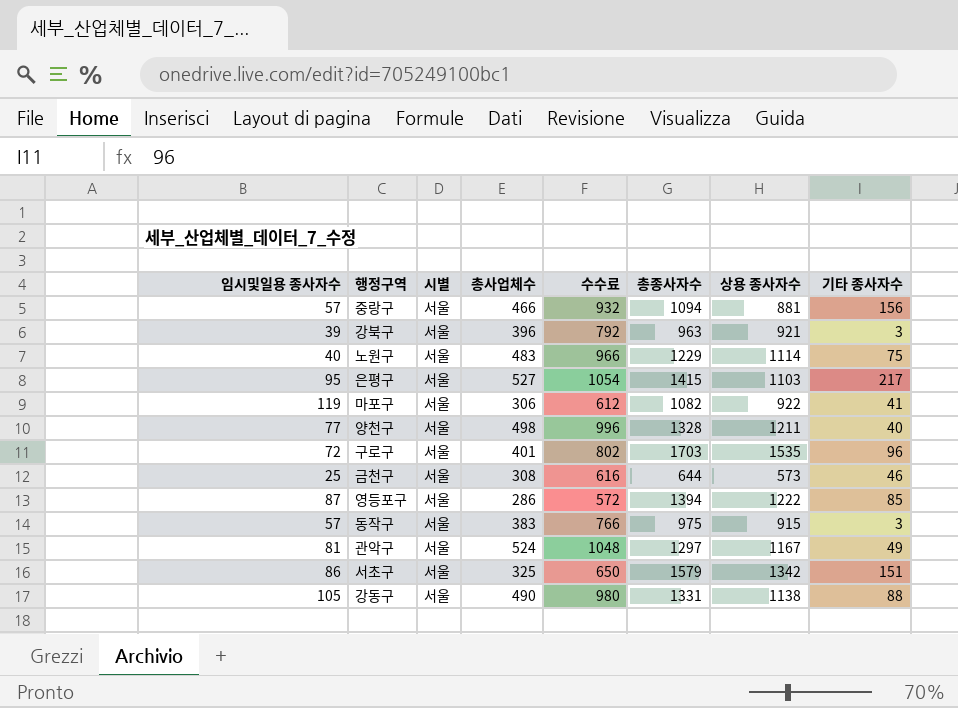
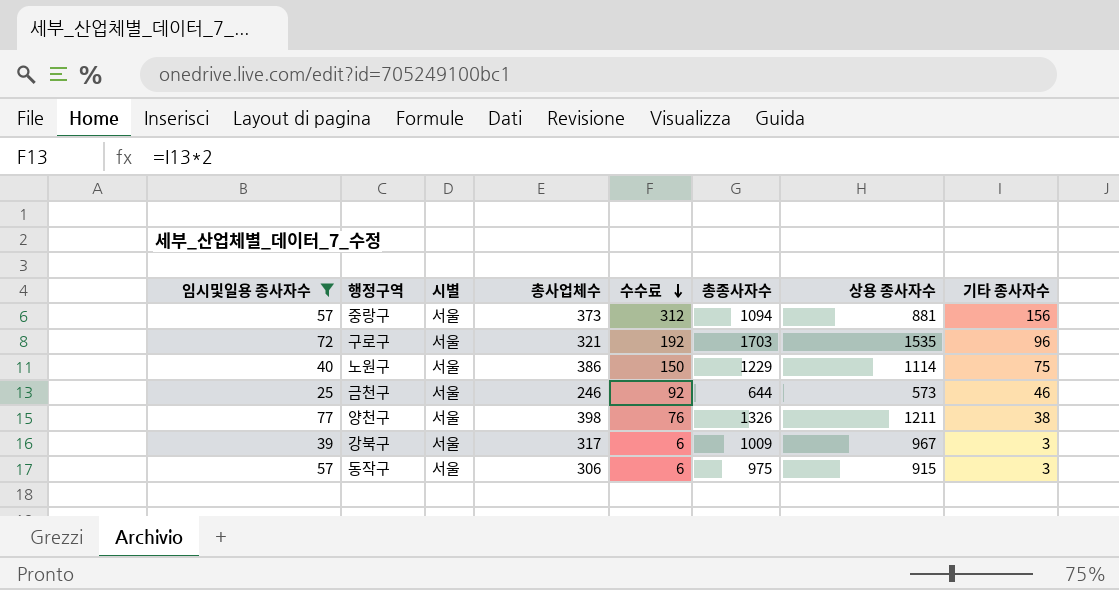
filter: none -> 임시및일용 종사자수 <= 77
row order: none -> 수수료 descending
column 수수료 | formula: [총사업체수] * 2 -> [기타 종사자수] * 2
중랑구 | 총사업체수: 466 -> 373
구로구 | 총사업체수: 401 -> 321
노원구 | 총사업체수: 483 -> 386
금천구 | 총사업체수: 308 -> 246
양천구 | 총사업체수: 498 -> 398
양천구 | 총종사자수: 1328 -> 1326
양천구 | 기타 종사자수: 40 -> 38
강북구 | 총사업체수: 396 -> 317
강북구 | 총종사자수: 963 -> 1009
강북구 | 상용 종사자수: 921 -> 967
동작구 | 총사업체수: 383 -> 306

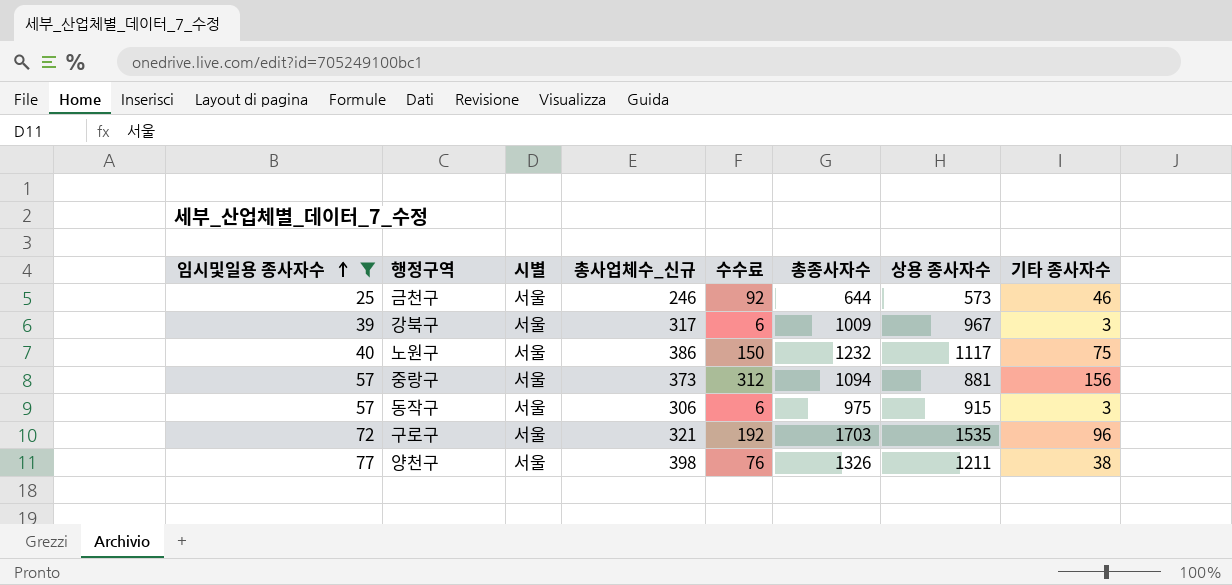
row order: 수수료 descending -> 임시및일용 종사자수 ascending
column name: 총사업체수 -> 총사업체수_신규
노원구 | 총종사자수: 1229 -> 1232
노원구 | 상용 종사자수: 1114 -> 1117

